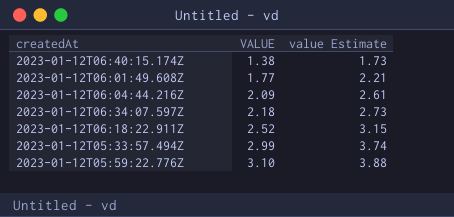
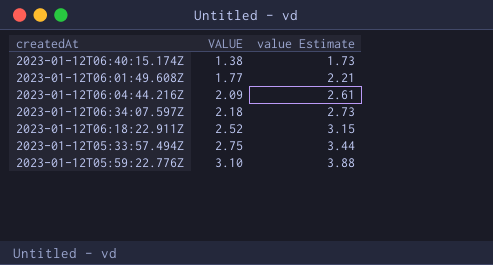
2023-01-12T05:33:57.494Z | VALUE: 2.99 -> 2.75
2023-01-12T05:33:57.494Z | value Estimate: 3.74 -> 3.44

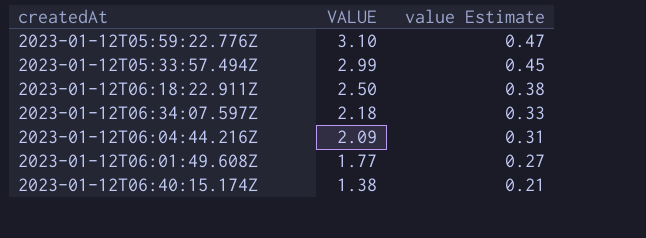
row order: VALUE ascending -> VALUE descending
column value Estimate | formula: [VALUE] * 1.25 -> [VALUE] * 0.15
2023-01-12T05:33:57.494Z | VALUE: 2.75 -> 2.99
2023-01-12T06:18:22.911Z | VALUE: 2.52 -> 2.50

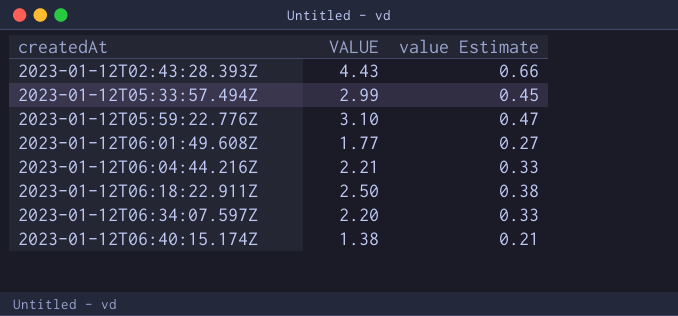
row order: VALUE descending -> createdAt ascending
row 2023-01-12T02:43:28.393Z: none -> 4.43 | 0.66
2023-01-12T06:04:44.216Z | VALUE: 2.09 -> 2.21
2023-01-12T06:04:44.216Z | value Estimate: 0.31 -> 0.33
2023-01-12T06:34:07.597Z | VALUE: 2.18 -> 2.20

